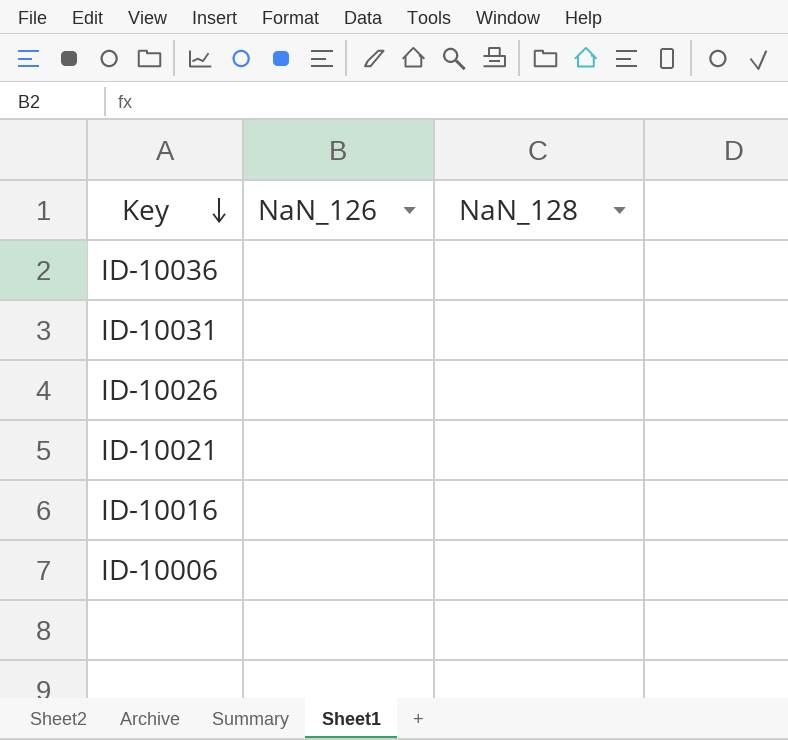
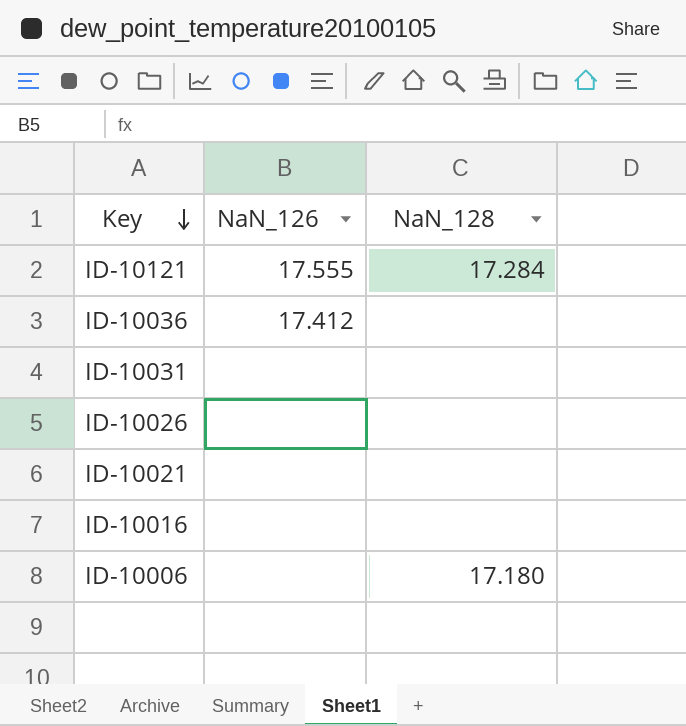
row ID-10121: none -> 17.555 | 17.284
ID-10036 | NaN_126: none -> 17.412
ID-10006 | NaN_128: none -> 17.180

